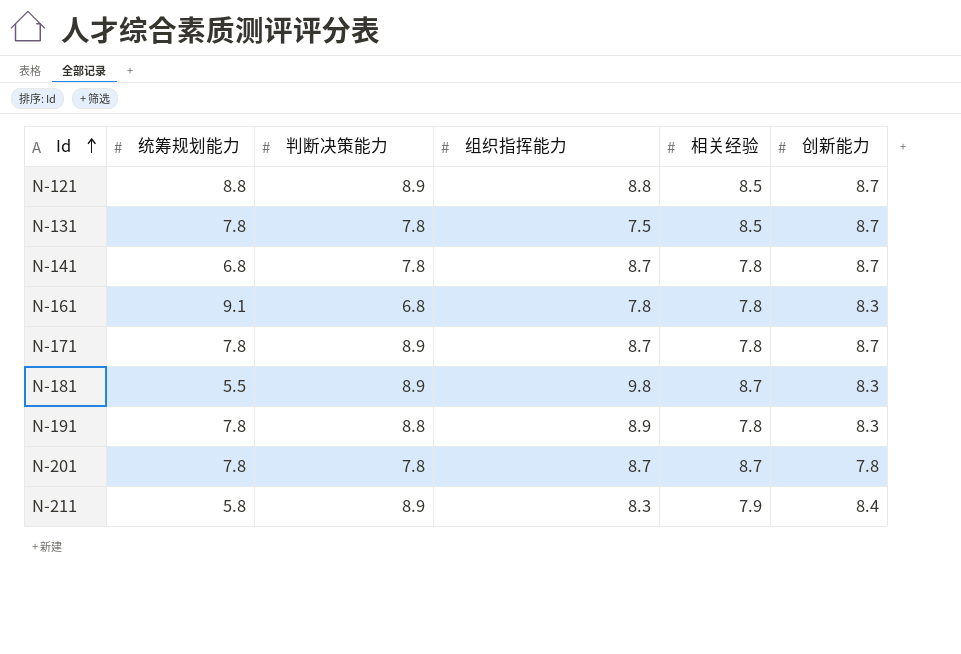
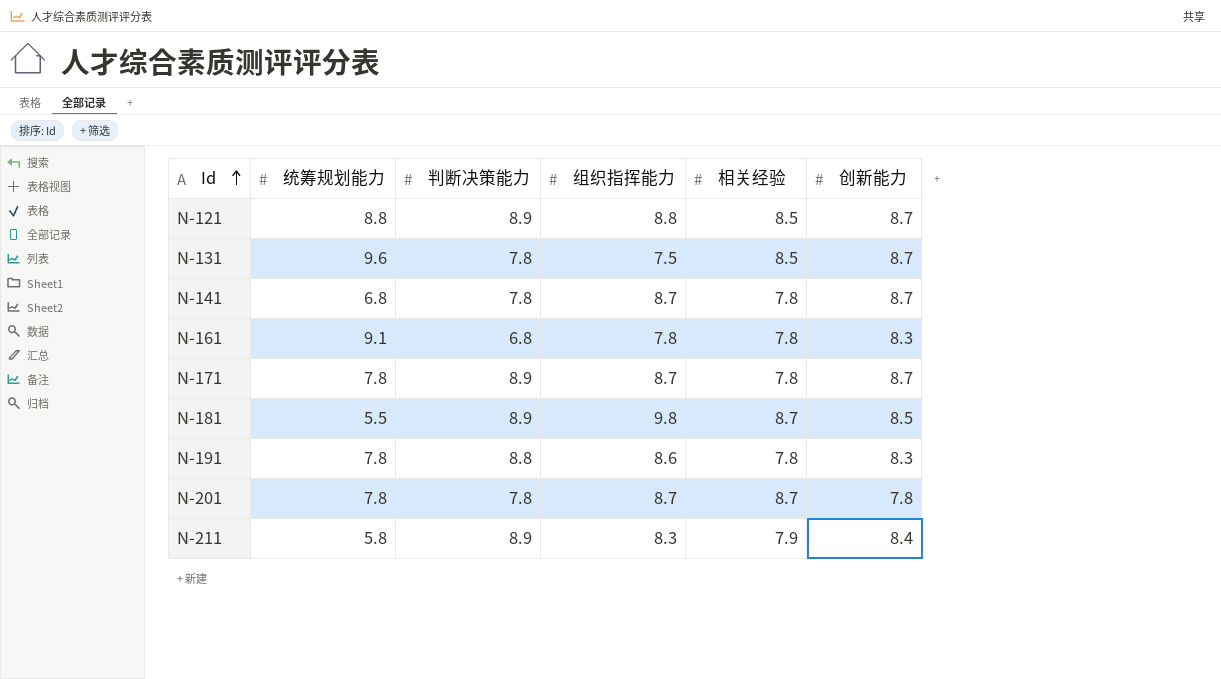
N-131 | 统筹规划能力: 7.8 -> 9.6
N-181 | 创新能力: 8.3 -> 8.5
N-191 | 组织指挥能力: 8.9 -> 8.6

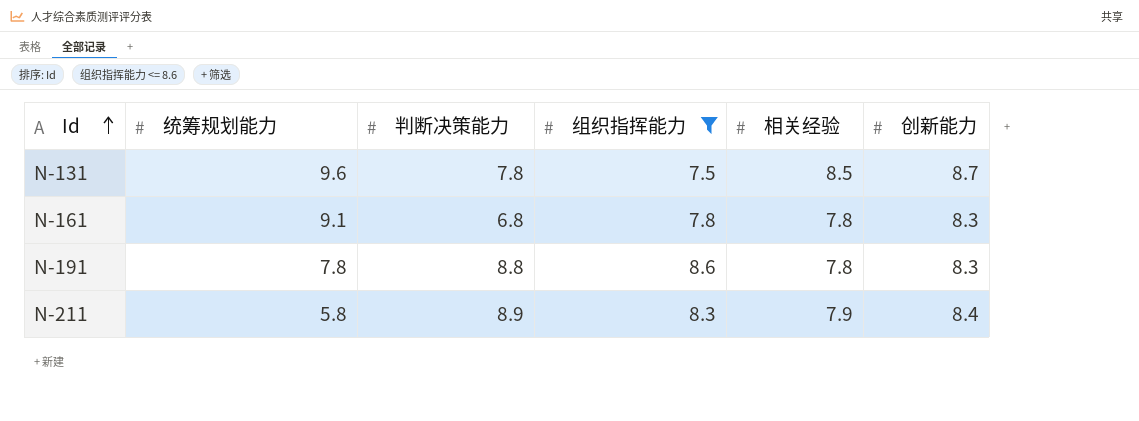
filter: none -> 组织指挥能力 <= 8.6

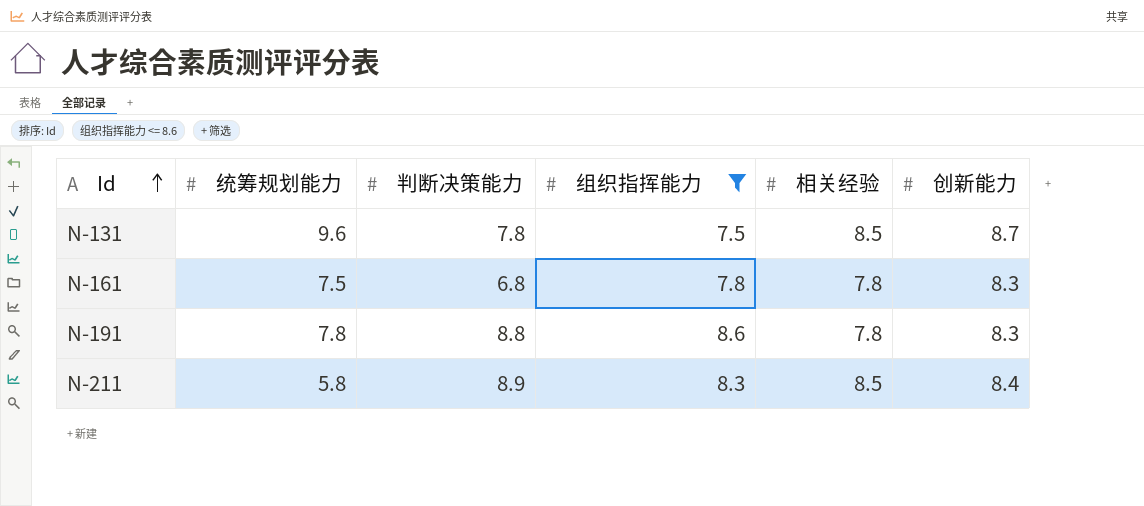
N-161 | 统筹规划能力: 9.1 -> 7.5
N-211 | 相关经验: 7.9 -> 8.5

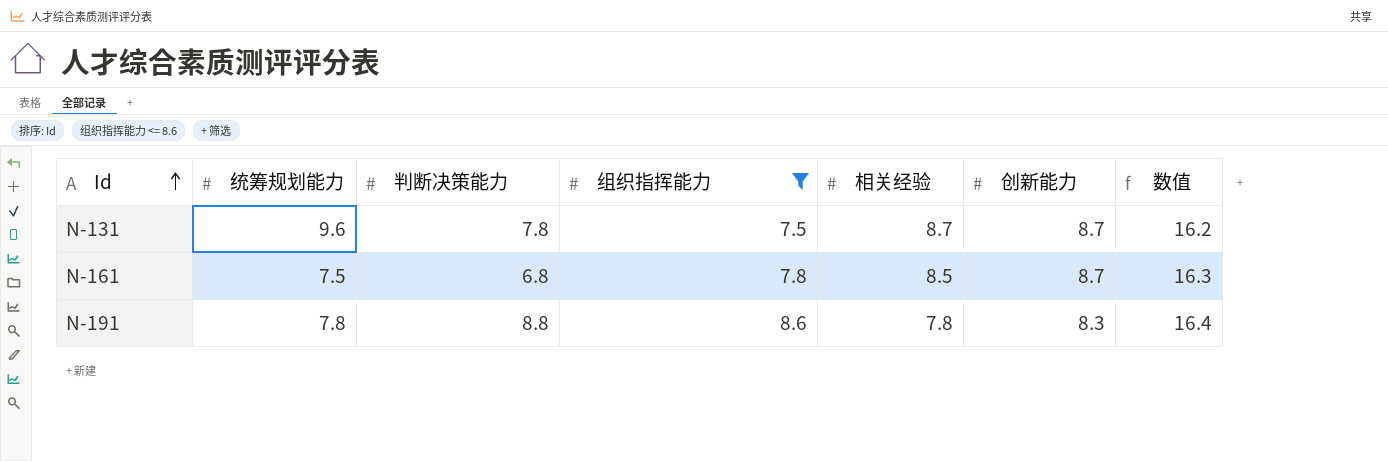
column 数值 | formula: none -> [组织指挥能力] + [相关经验]
row N-211: 5.8 | 8.9 | 8.3 | 8.5 | 8.4 -> none
N-131 | 相关经验: 8.5 -> 8.7
N-161 | 相关经验: 7.8 -> 8.5
N-161 | 创新能力: 8.3 -> 8.7

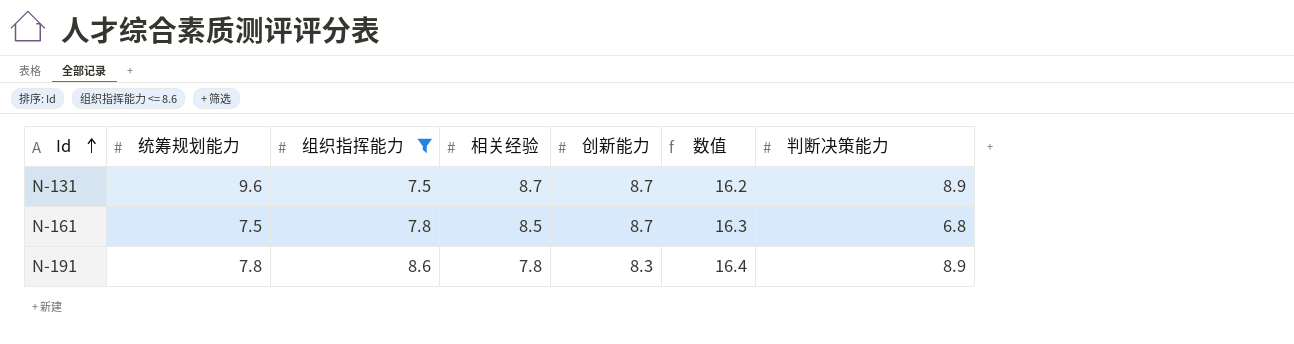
column 判断决策能力 | position: 3 -> 7
N-131 | 判断决策能力: 7.8 -> 8.9
N-191 | 判断决策能力: 8.8 -> 8.9

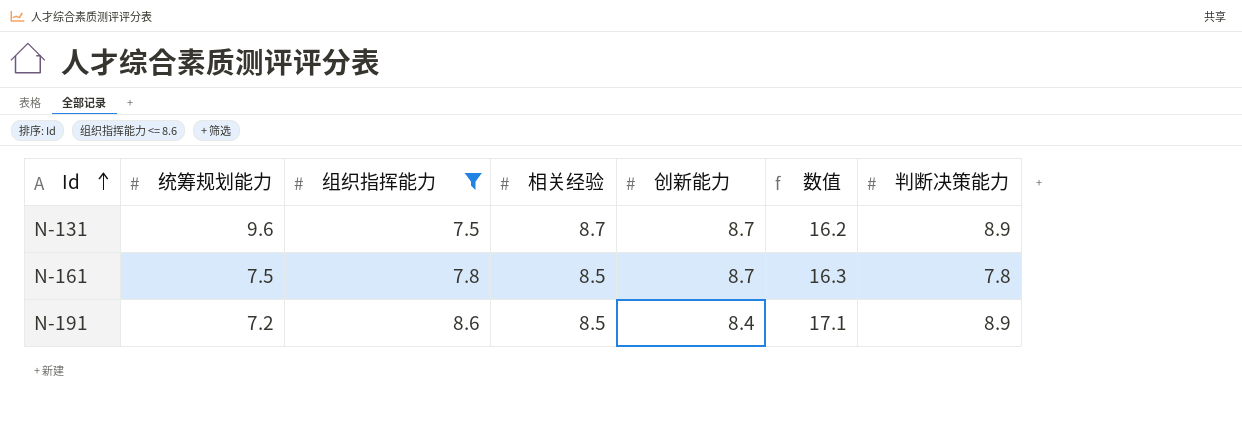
N-161 | 判断决策能力: 6.8 -> 7.8
N-191 | 统筹规划能力: 7.8 -> 7.2
N-191 | 相关经验: 7.8 -> 8.5
N-191 | 创新能力: 8.3 -> 8.4
N-191 | 数值: 16.4 -> 17.1

